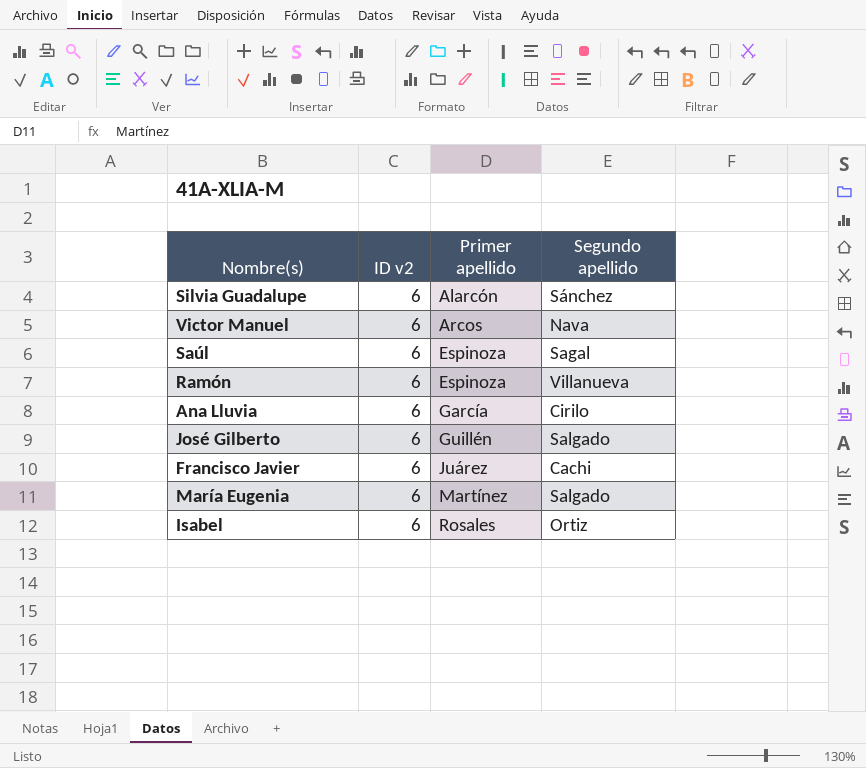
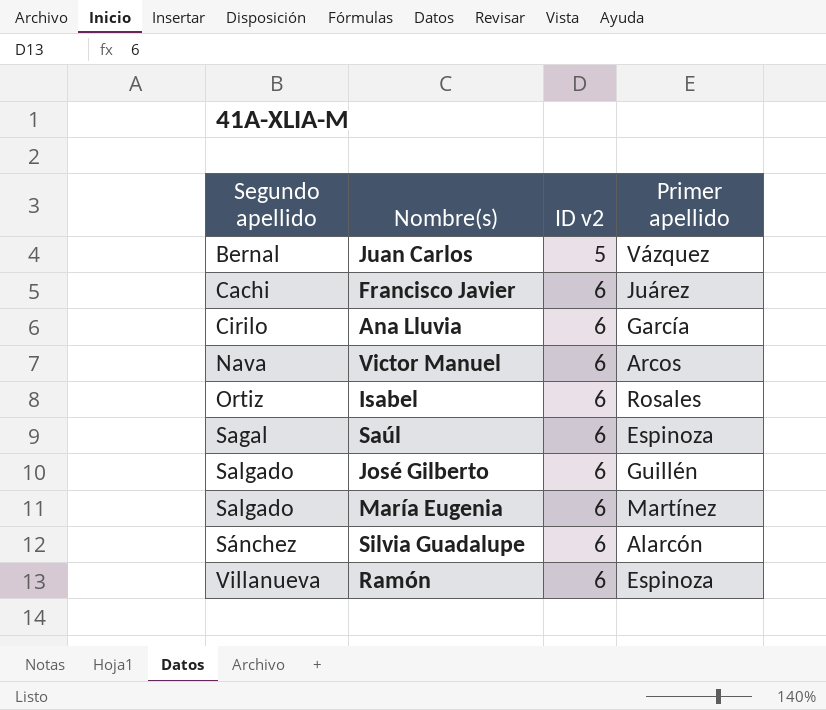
row order: Primer apellido ascending -> Segundo apellido ascending
column Segundo apellido | position: 4 -> 1
row Juan Carlos: none -> Bernal | 5 | Vázquez

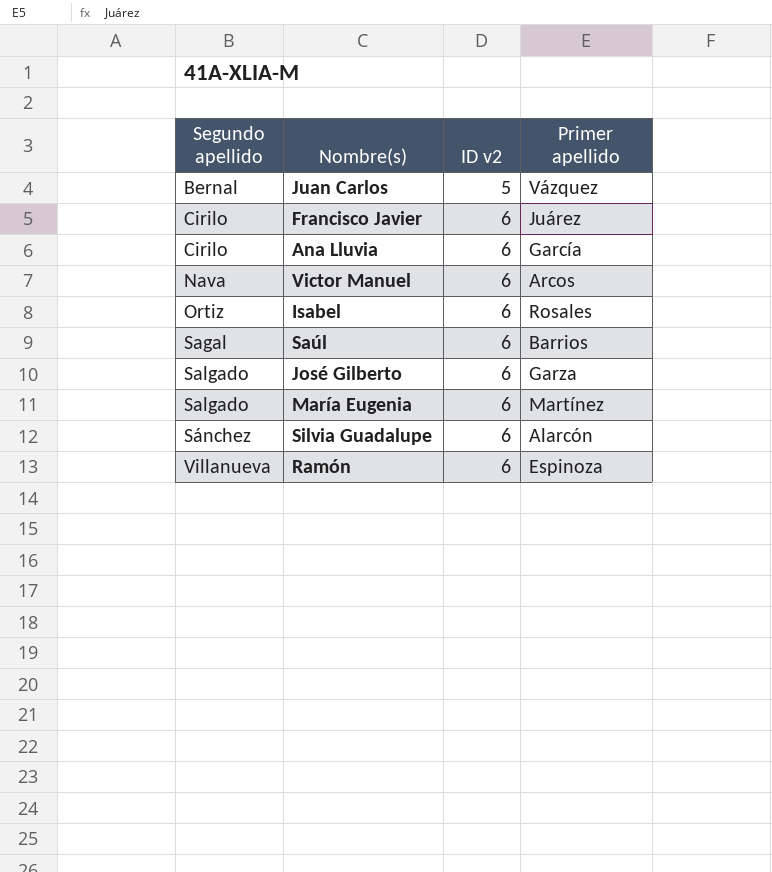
Francisco Javier | Segundo apellido: Cachi -> Cirilo
Saúl | Primer apellido: Espinoza -> Barrios
José Gilberto | Primer apellido: Guillén -> Garza

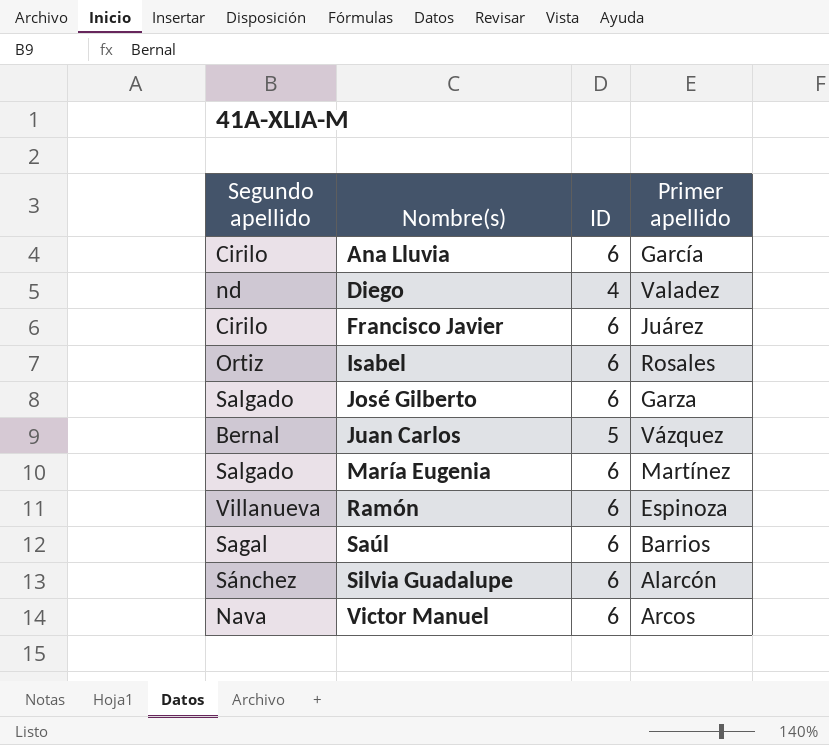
row order: Segundo apellido ascending -> Nombre(s) ascending
column name: ID v2 -> ID
row Diego: none -> nd | 4 | Valadez

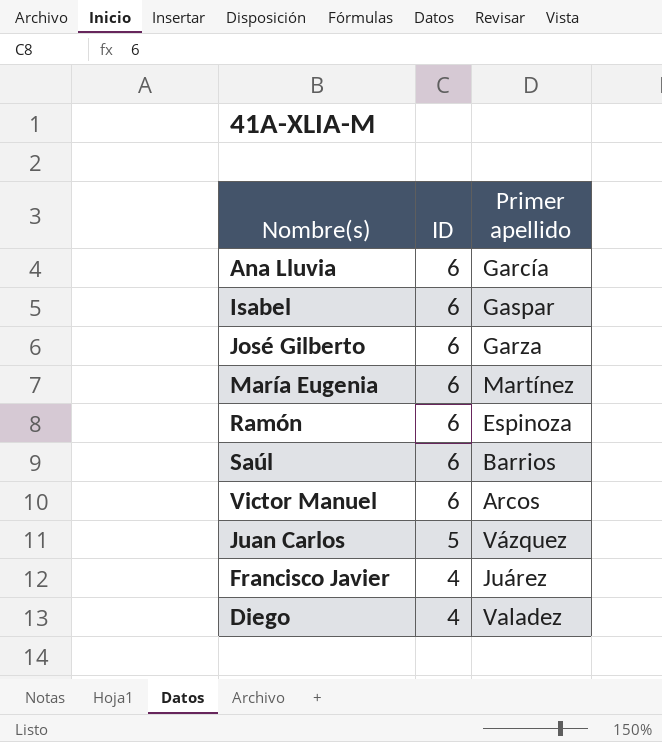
row order: Nombre(s) ascending -> ID descending
column Segundo apellido | position: 1 -> none
row Silvia Guadalupe: Sánchez | 6 | Alarcón -> none
Isabel | Primer apellido: Rosales -> Gaspar
Francisco Javier | ID: 6 -> 4

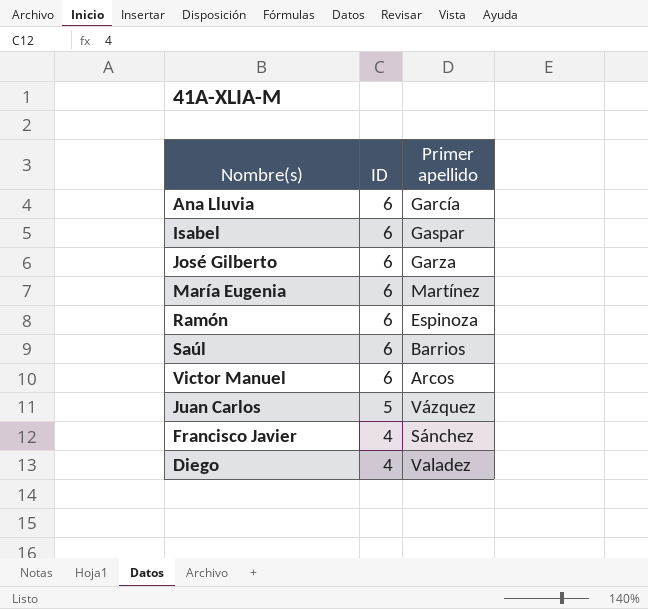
Francisco Javier | Primer apellido: Juárez -> Sánchez

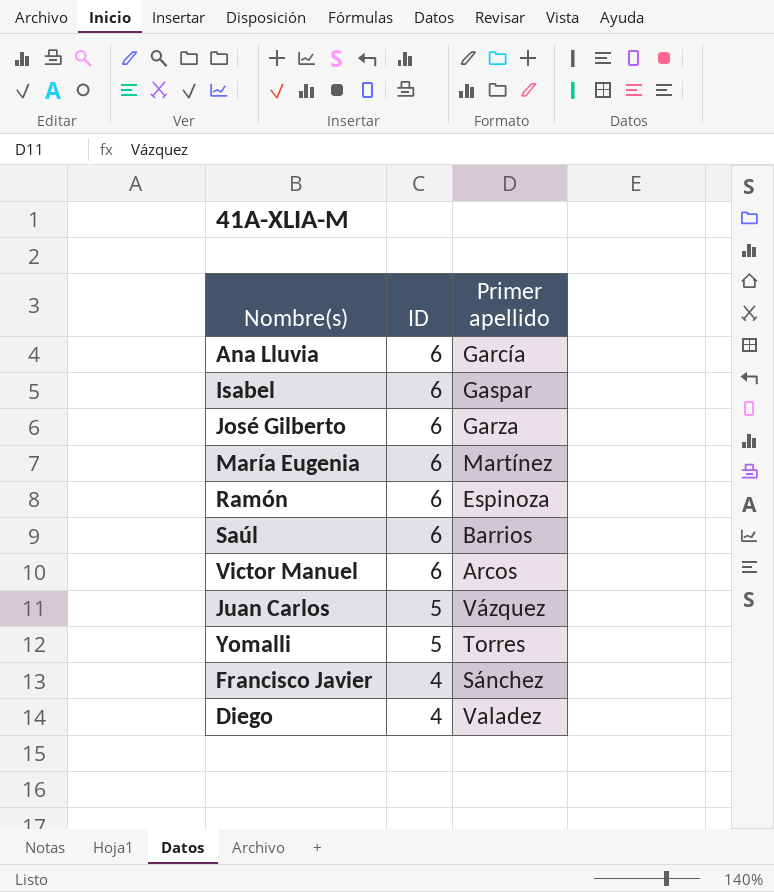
row Yomalli: none -> 5 | Torres

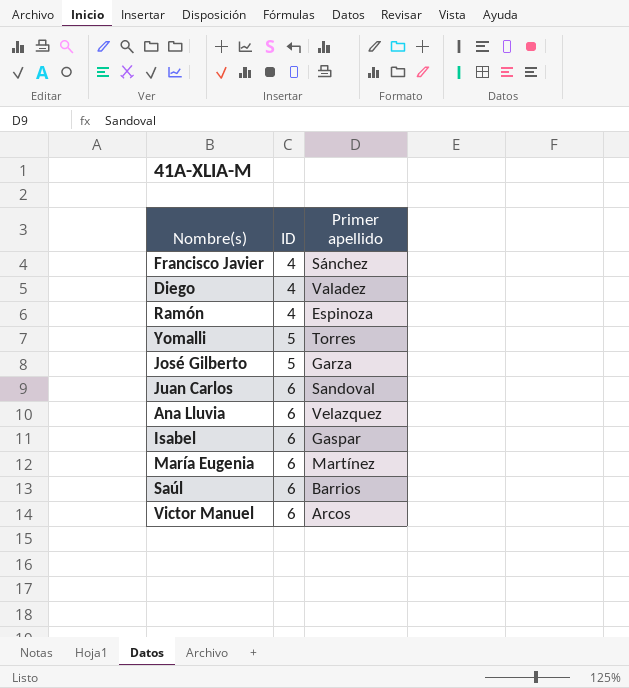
row order: ID descending -> ID ascending
Ramón | ID: 6 -> 4
José Gilberto | ID: 6 -> 5
Juan Carlos | ID: 5 -> 6
Juan Carlos | Primer apellido: Vázquez -> Sandoval
Ana Lluvia | Primer apellido: García -> Velazquez

